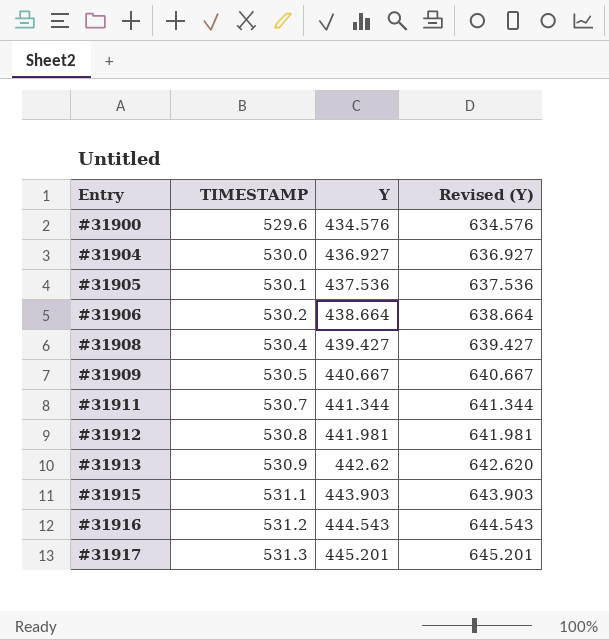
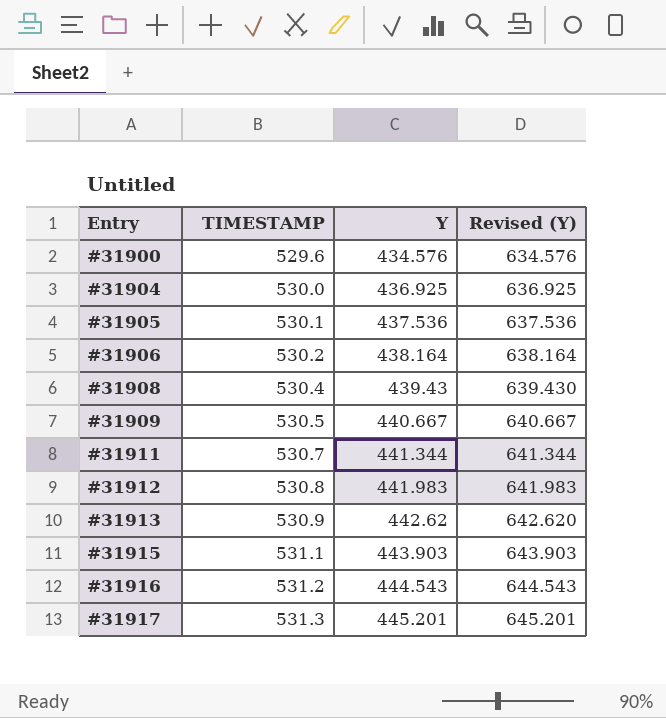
#31904 | Y: 436.927 -> 436.925
#31904 | Revised (Y): 636.927 -> 636.925
#31906 | Y: 438.664 -> 438.164
#31906 | Revised (Y): 638.664 -> 638.164
#31908 | Y: 439.427 -> 439.43
#31908 | Revised (Y): 639.427 -> 639.430
#31912 | Y: 441.981 -> 441.983
#31912 | Revised (Y): 641.981 -> 641.983

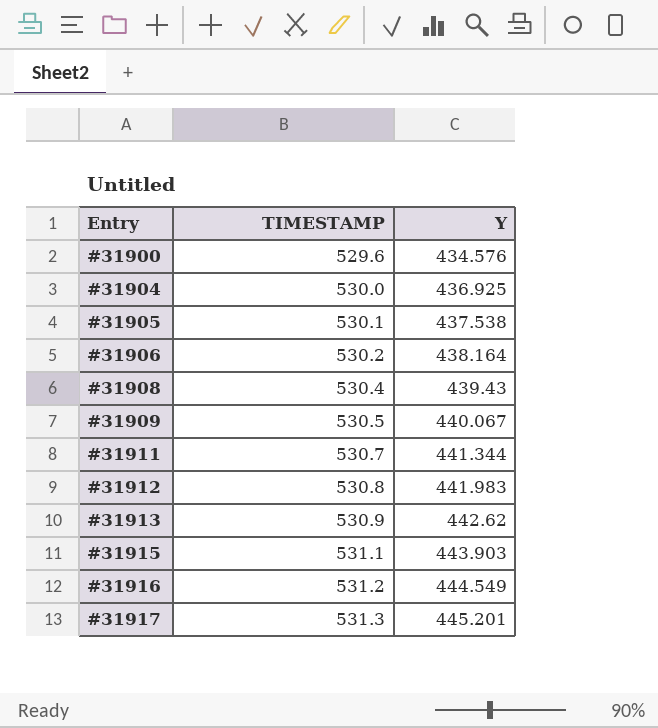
column Revised (Y) | formula: [Y] + 200 -> none
#31905 | Y: 437.536 -> 437.538
#31909 | Y: 440.667 -> 440.067
#31916 | Y: 444.543 -> 444.549

